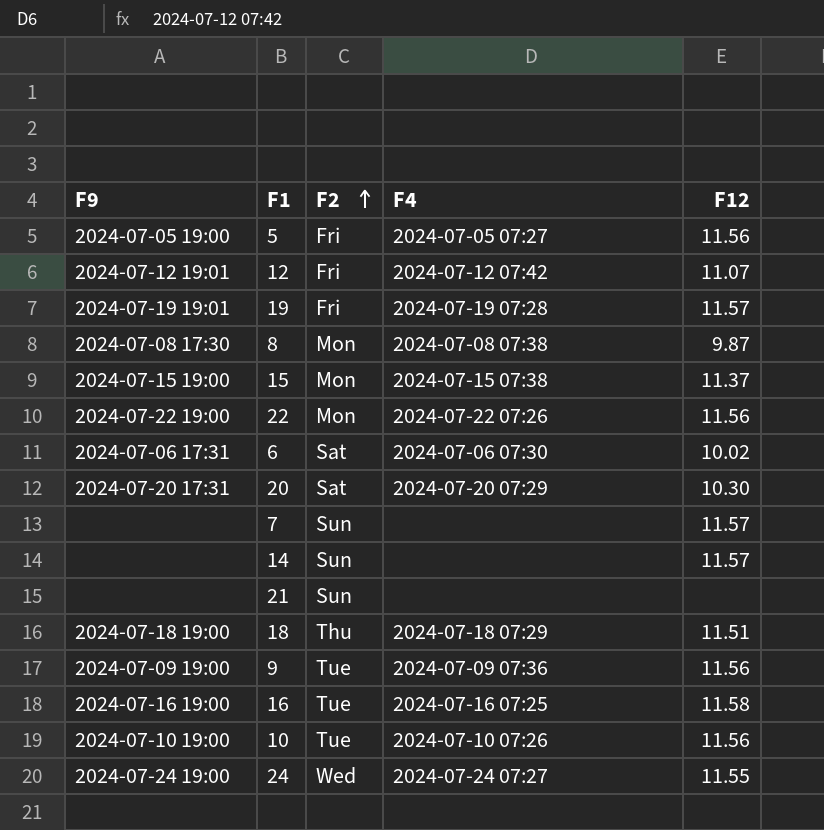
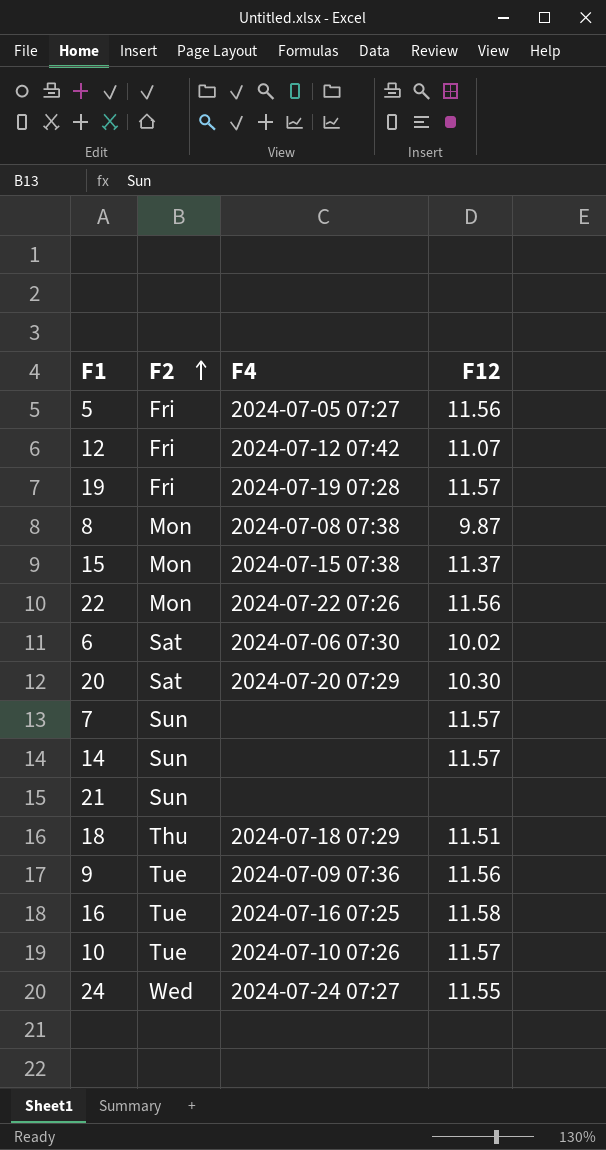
column F9 | position: 1 -> none
10 | F12: 11.56 -> 11.57

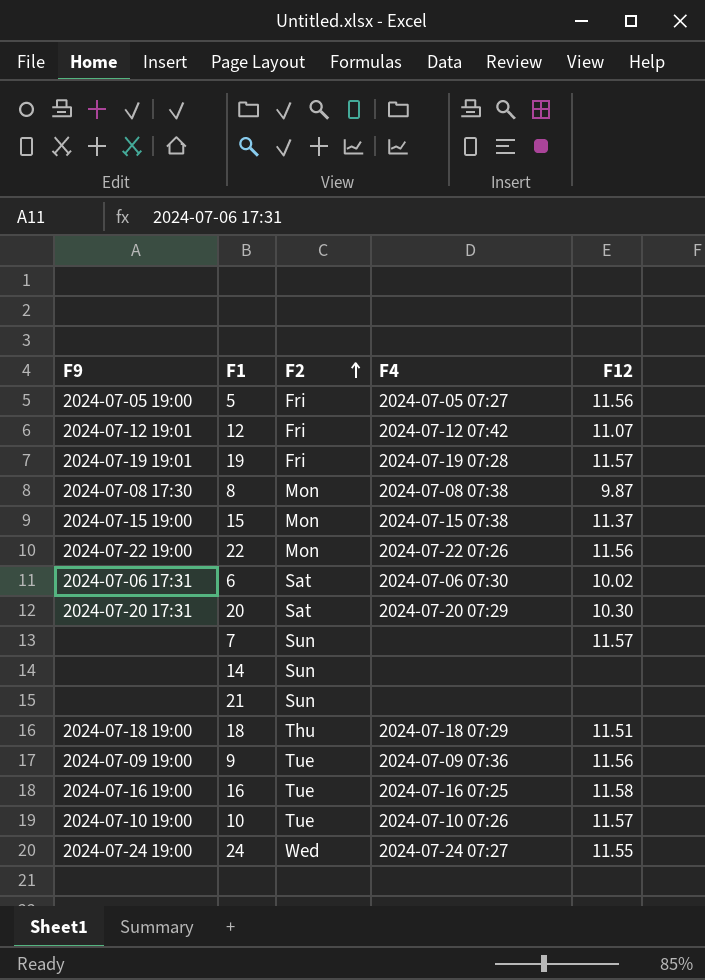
column F9 | position: none -> 1
14 | F12: 11.57 -> none

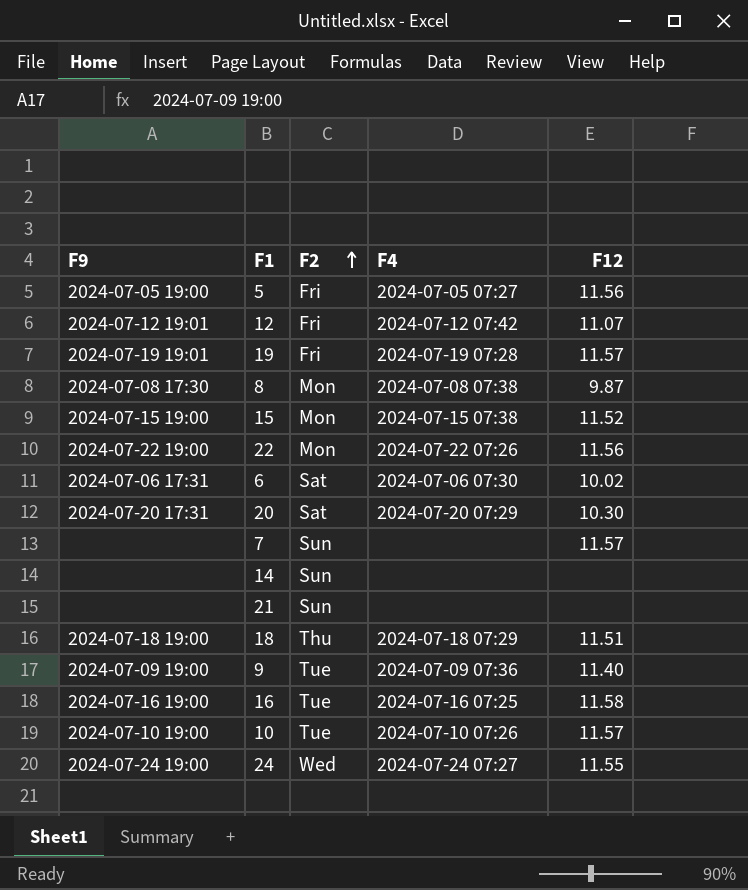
15 | F12: 11.37 -> 11.52
9 | F12: 11.56 -> 11.40

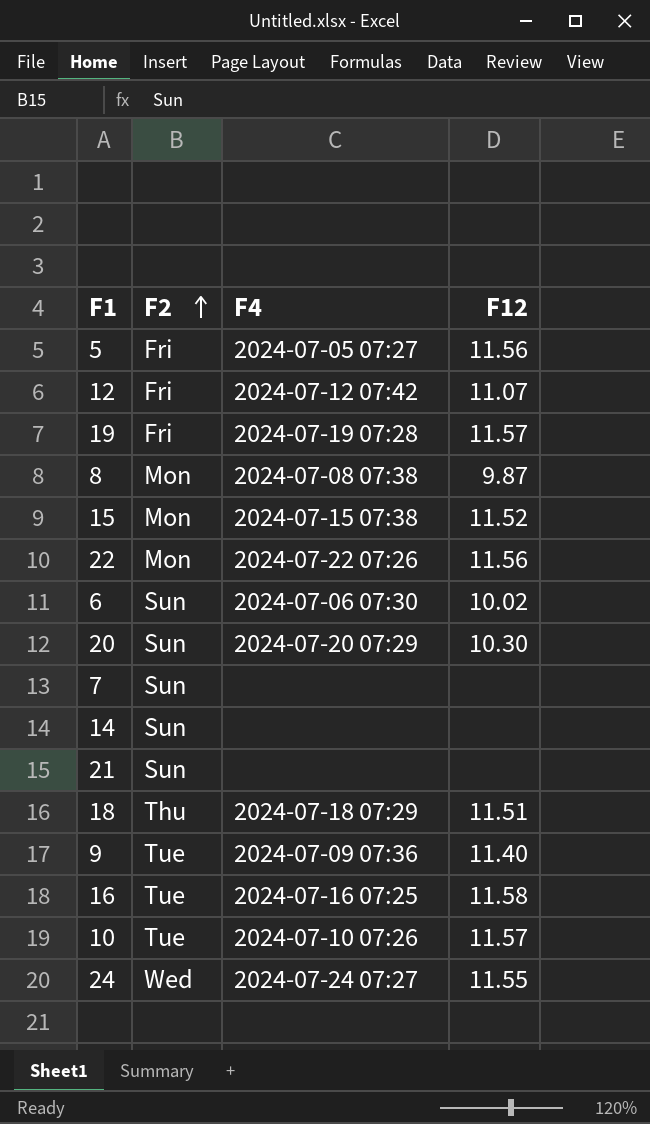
column F9 | position: 1 -> none
6 | F2: Sat -> Sun
20 | F2: Sat -> Sun
7 | F12: 11.57 -> none

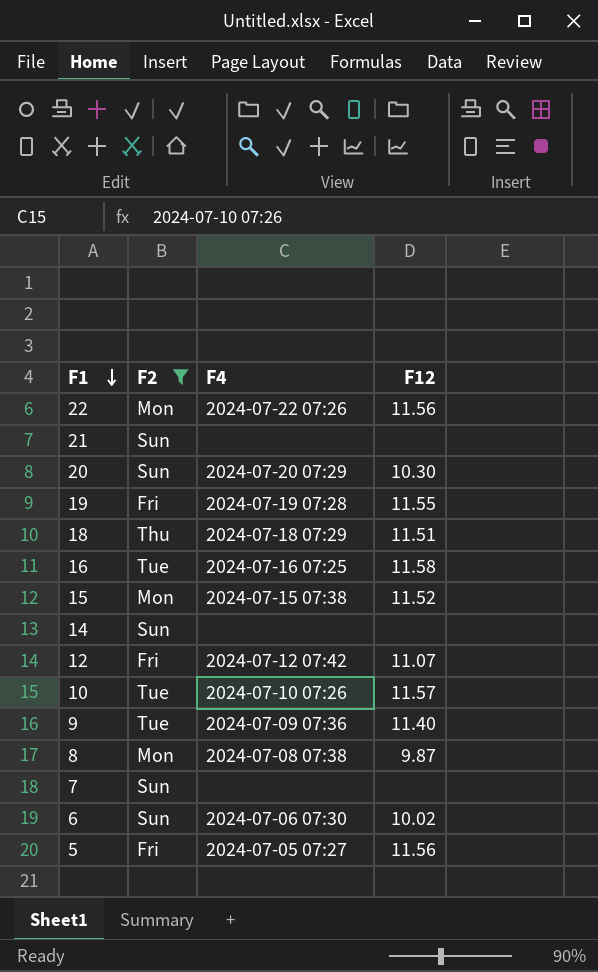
filter: none -> F2 != Wed
row order: F2 ascending -> F1 descending
19 | F12: 11.57 -> 11.55

